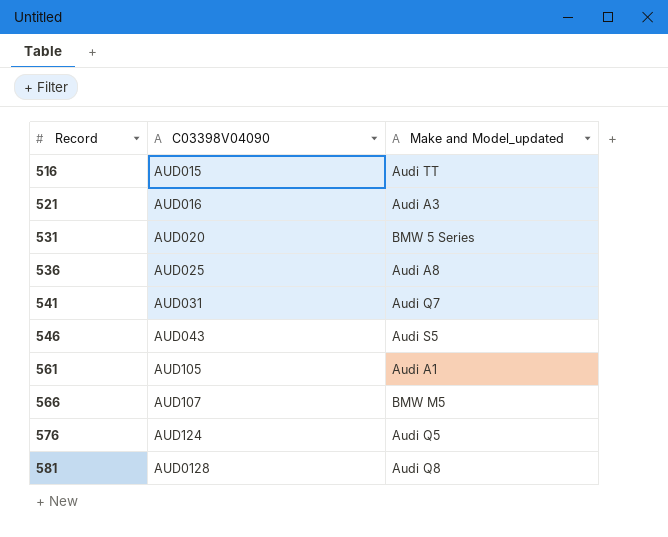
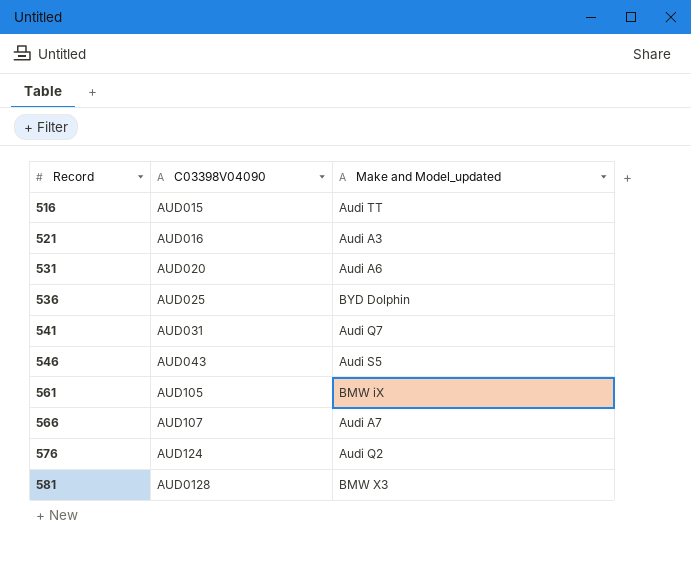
531 | Make and Model_updated: BMW 5 Series -> Audi A6
536 | Make and Model_updated: Audi A8 -> BYD Dolphin
561 | Make and Model_updated: Audi A1 -> BMW iX
566 | Make and Model_updated: BMW M5 -> Audi A7
576 | Make and Model_updated: Audi Q5 -> Audi Q2
581 | Make and Model_updated: Audi Q8 -> BMW X3

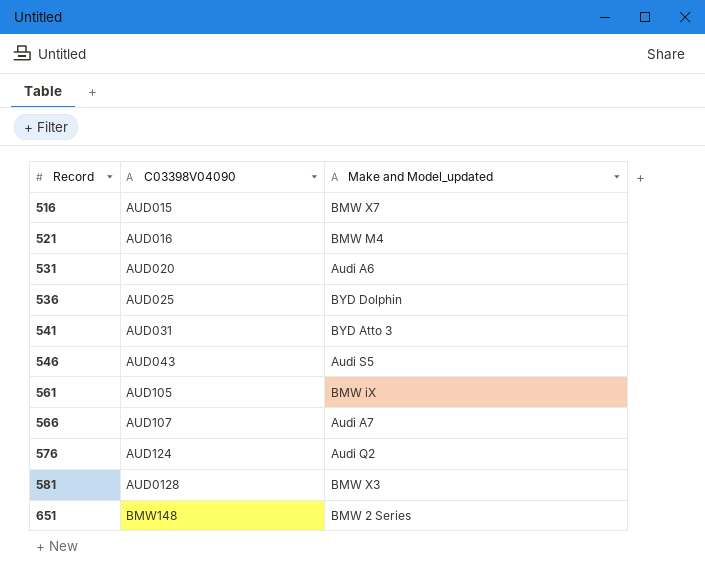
516 | Make and Model_updated: Audi TT -> BMW X7
521 | Make and Model_updated: Audi A3 -> BMW M4
541 | Make and Model_updated: Audi Q7 -> BYD Atto 3
row 651: none -> BMW148 | BMW 2 Series

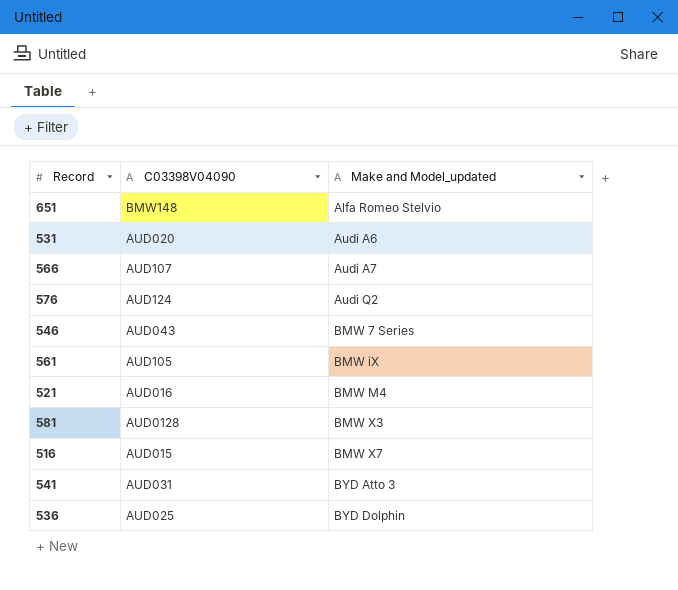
row order: Record ascending -> Make and Model_updated ascending
651 | Make and Model_updated: BMW 2 Series -> Alfa Romeo Stelvio
546 | Make and Model_updated: Audi S5 -> BMW 7 Series

